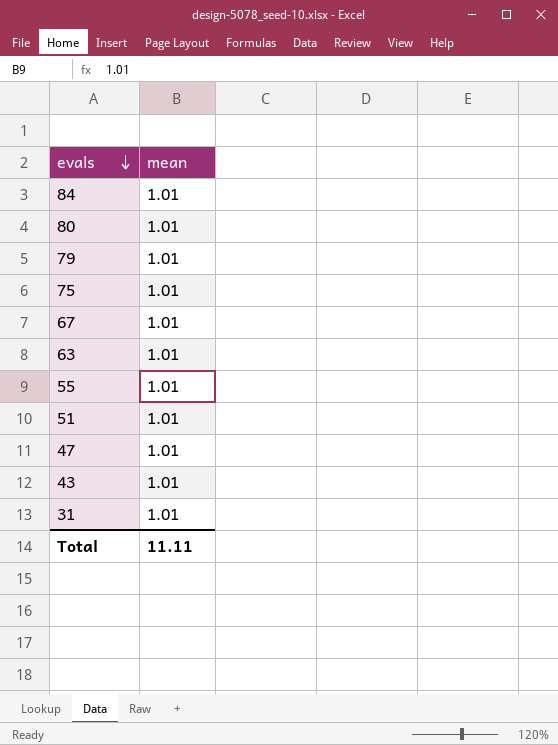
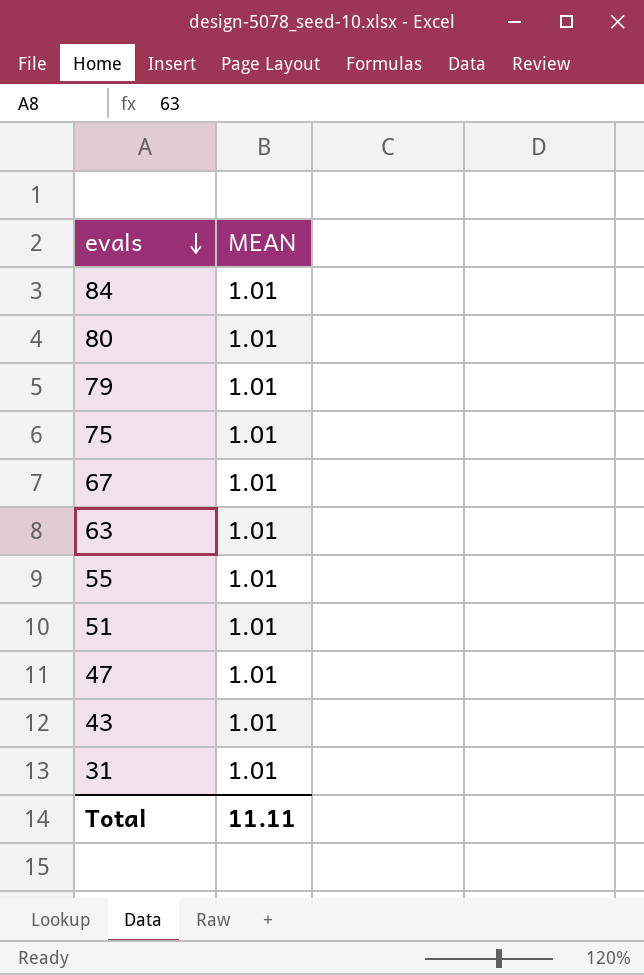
column name: mean -> MEAN

